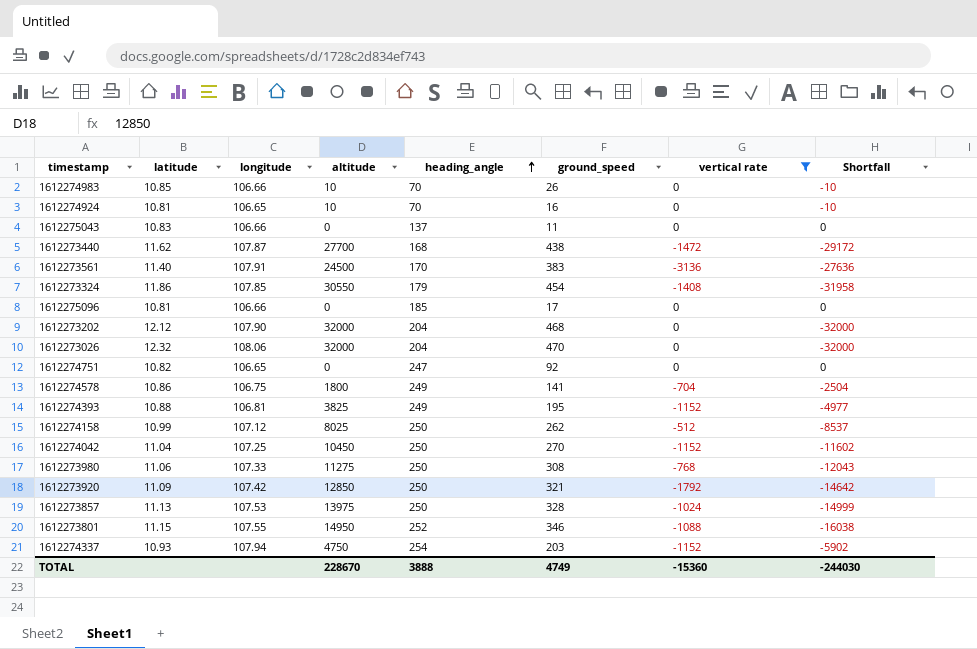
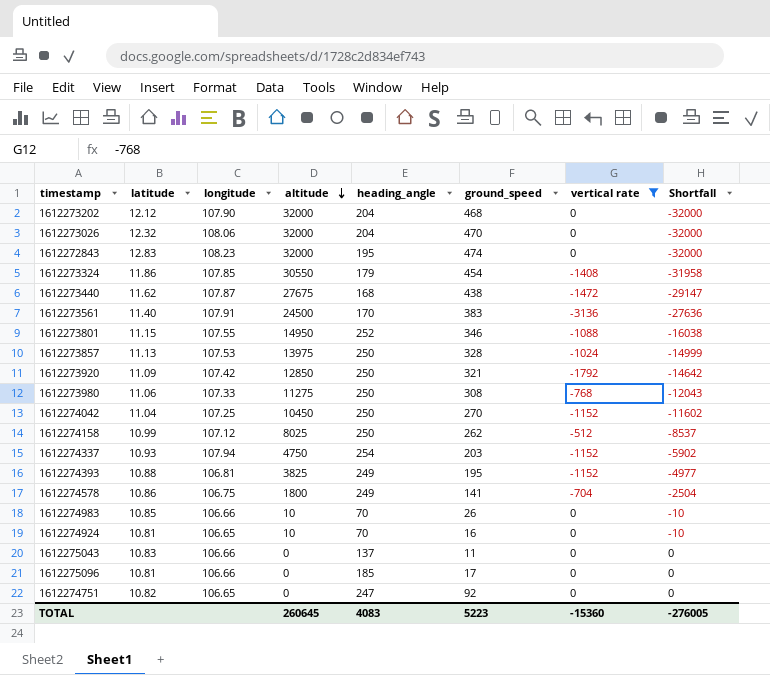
row order: heading_angle ascending -> altitude descending
row 1612272843: none -> 12.83 | 108.23 | 32000 | 195 | 474 | 0 | -32000
1612273440 | altitude: 27700 -> 27675
1612273440 | Shortfall: -29172 -> -29147
TOTAL | altitude: 228670 -> 260645
TOTAL | heading_angle: 3888 -> 4083
TOTAL | ground_speed: 4749 -> 5223
TOTAL | Shortfall: -244030 -> -276005

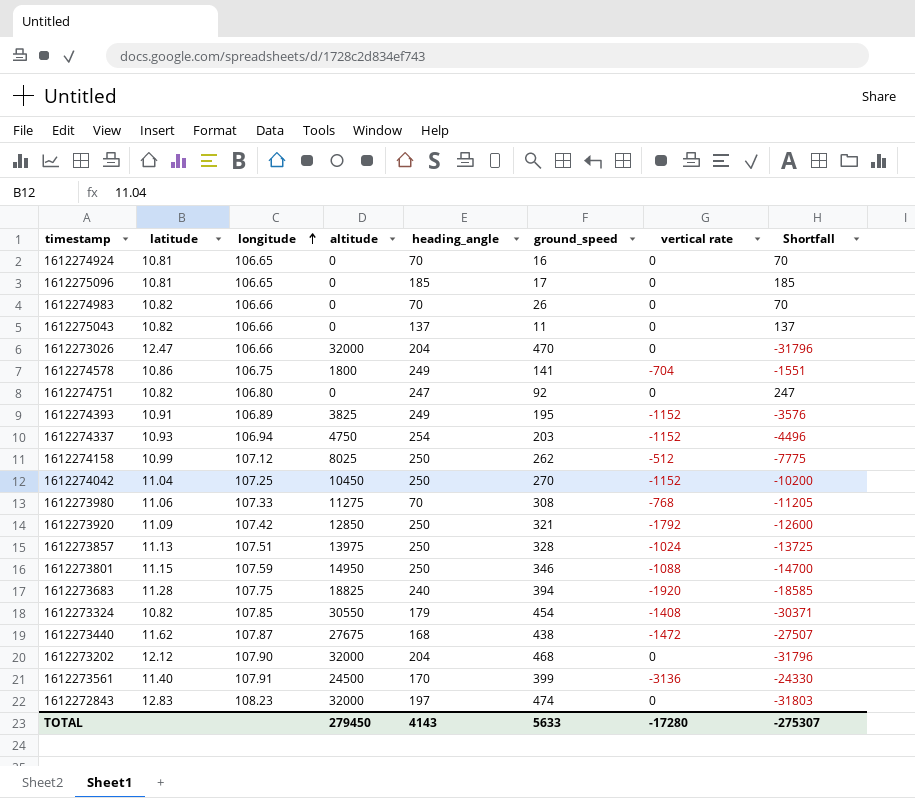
filter: vertical rate != -1920 -> none
row order: altitude descending -> longitude ascending
column Shortfall | formula: [vertical rate] - [altitude] -> [heading_angle] - [altitude]
1612274924 | altitude: 10 -> 0
1612275096 | longitude: 106.66 -> 106.65
1612274983 | latitude: 10.85 -> 10.82
1612274983 | altitude: 10 -> 0
1612275043 | latitude: 10.83 -> 10.82
1612273026 | latitude: 12.32 -> 12.47
1612273026 | longitude: 108.06 -> 106.66
1612274751 | longitude: 106.65 -> 106.80
1612274393 | latitude: 10.88 -> 10.91
1612274393 | longitude: 106.81 -> 106.89
1612274337 | longitude: 107.94 -> 106.94
1612273980 | heading_angle: 250 -> 70
1612273857 | longitude: 107.53 -> 107.51
1612273801 | longitude: 107.55 -> 107.59
1612273801 | heading_angle: 252 -> 250
1612273324 | latitude: 11.86 -> 10.82
1612273561 | ground_speed: 383 -> 399
1612272843 | heading_angle: 195 -> 197
TOTAL | altitude: 260645 -> 279450
TOTAL | heading_angle: 4083 -> 4143
TOTAL | ground_speed: 5223 -> 5633
TOTAL | vertical rate: -15360 -> -17280
TOTAL | Shortfall: -276005 -> -275307

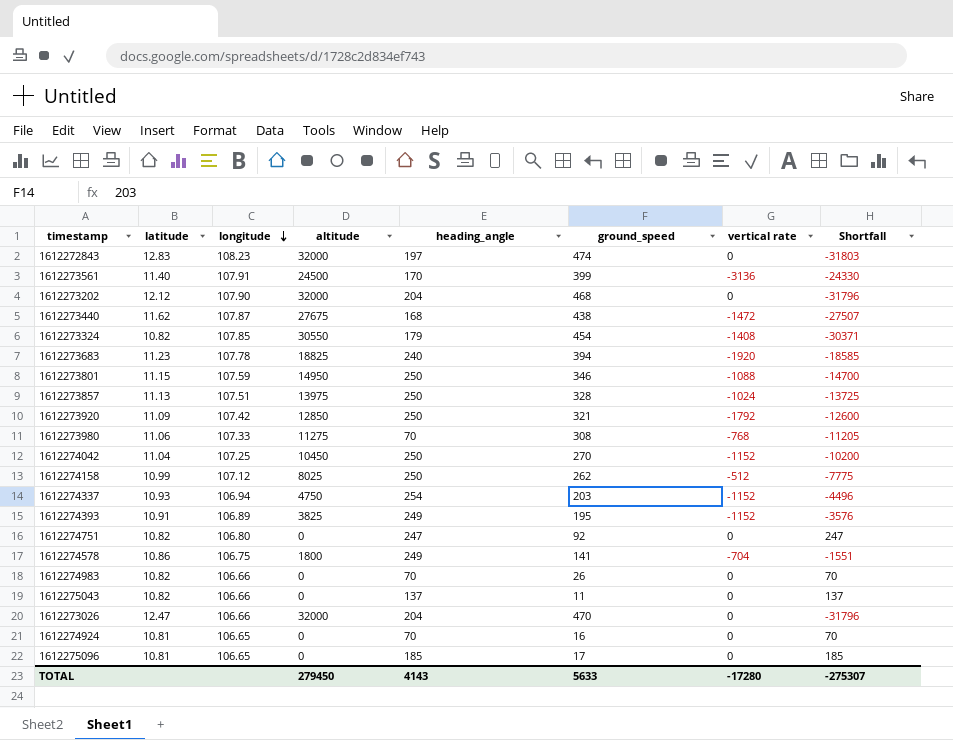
row order: longitude ascending -> longitude descending
1612273683 | latitude: 11.28 -> 11.23
1612273683 | longitude: 107.75 -> 107.78

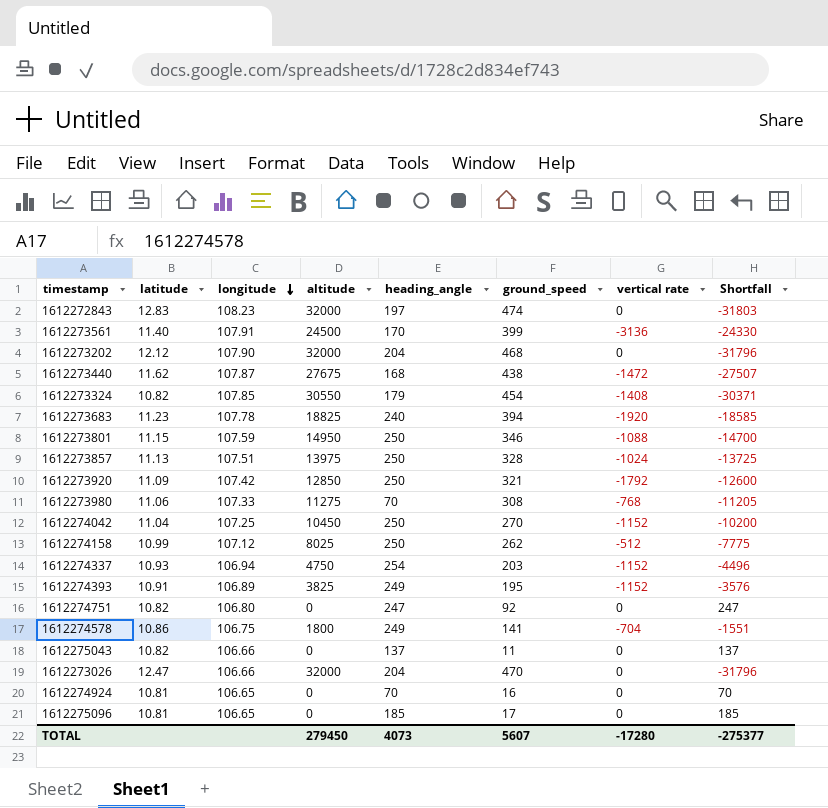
row 1612274983: 10.82 | 106.66 | 0 | 70 | 26 | 0 | 70 -> none
TOTAL | heading_angle: 4143 -> 4073
TOTAL | ground_speed: 5633 -> 5607
TOTAL | Shortfall: -275307 -> -275377

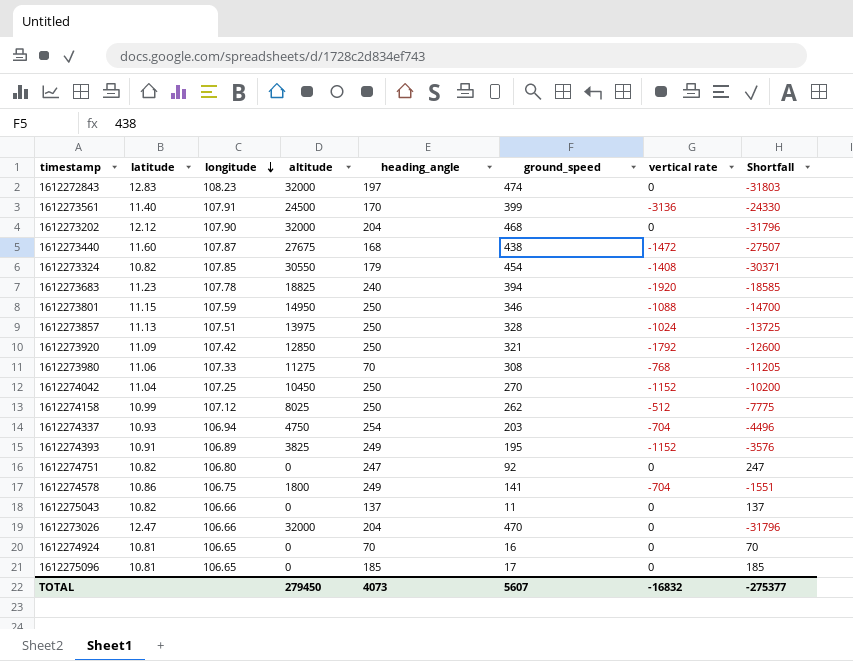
1612273440 | latitude: 11.62 -> 11.60
1612274337 | vertical rate: -1152 -> -704
TOTAL | vertical rate: -17280 -> -16832

